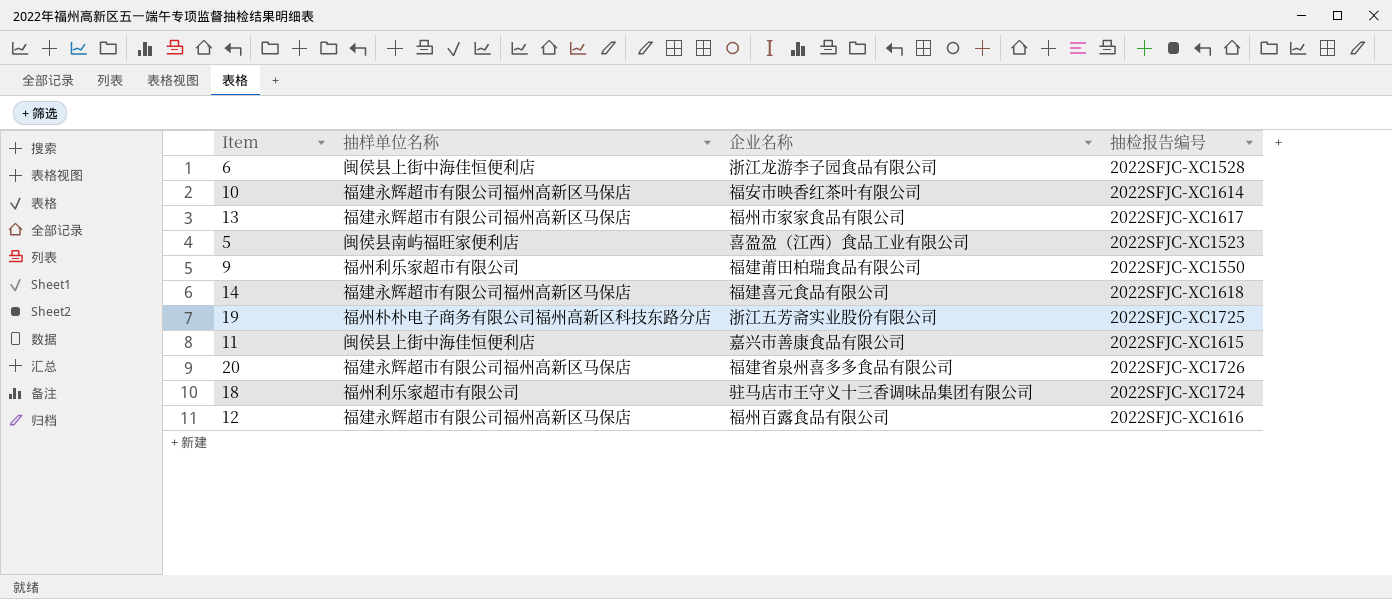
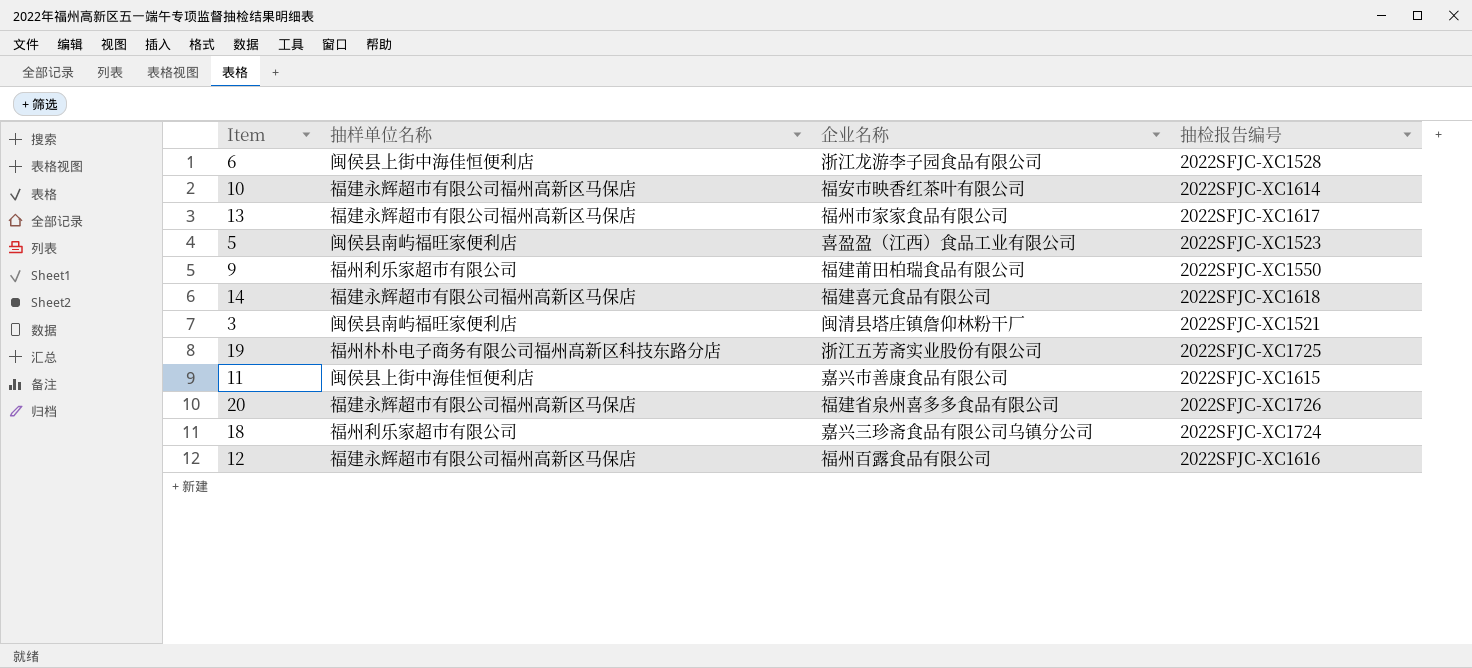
row 3: none -> 闽侯县南屿福旺家便利店 | 闽清县塔庄镇詹仰林粉干厂 | 2022SFJC-XC1521
18 | 企业名称: 驻马店市王守义十三香调味品集团有限公司 -> 嘉兴三珍斋食品有限公司乌镇分公司

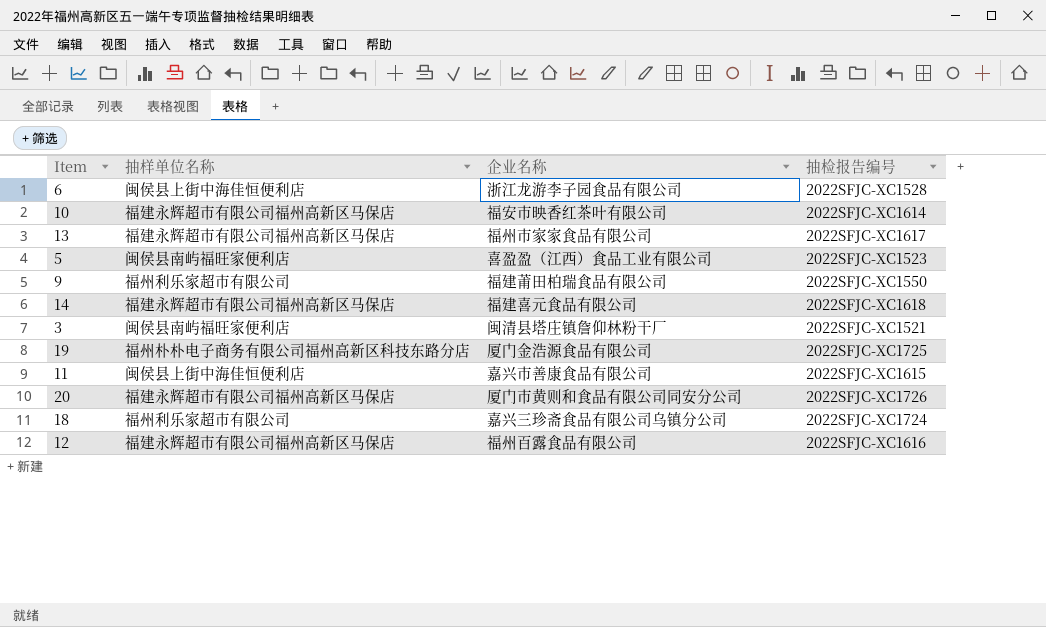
19 | 企业名称: 浙江五芳斋实业股份有限公司 -> 厦门金浩源食品有限公司
20 | 企业名称: 福建省泉州喜多多食品有限公司 -> 厦门市黄则和食品有限公司同安分公司

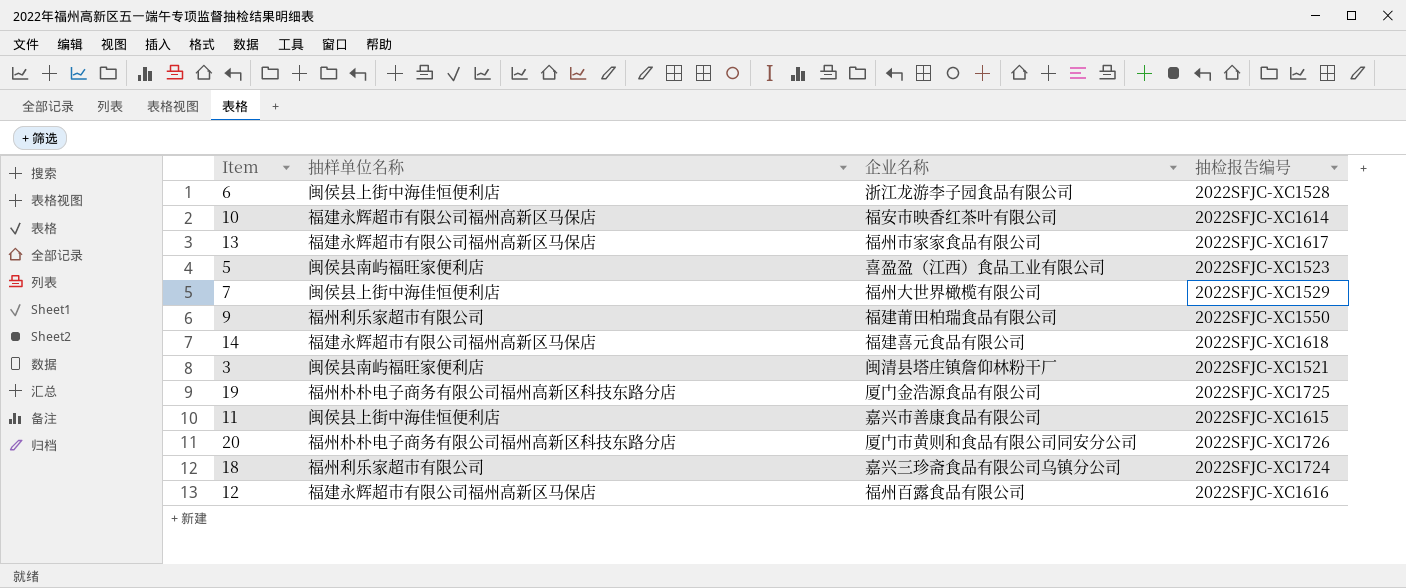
row 7: none -> 闽侯县上街中海佳恒便利店 | 福州大世界橄榄有限公司 | 2022SFJC-XC1529
20 | 抽样单位名称: 福建永辉超市有限公司福州高新区马保店 -> 福州朴朴电子商务有限公司福州高新区科技东路分店

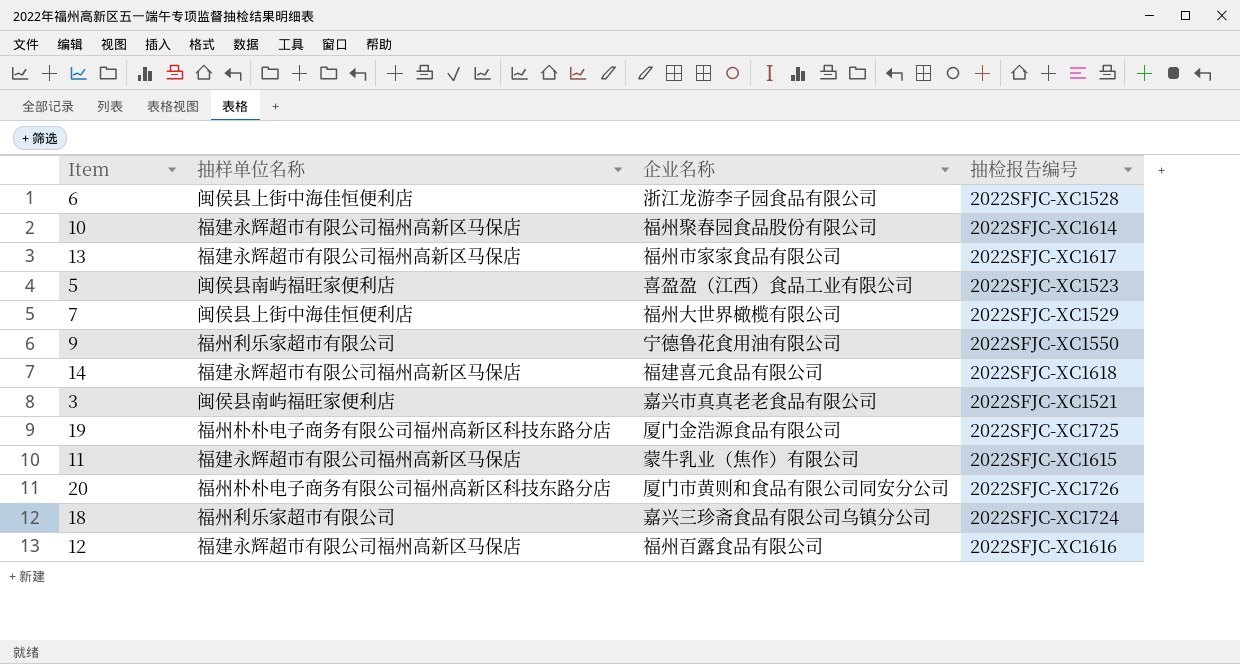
10 | 企业名称: 福安市映香红茶叶有限公司 -> 福州聚春园食品股份有限公司
9 | 企业名称: 福建莆田柏瑞食品有限公司 -> 宁德鲁花食用油有限公司
3 | 企业名称: 闽清县塔庄镇詹仰林粉干厂 -> 嘉兴市真真老老食品有限公司
11 | 抽样单位名称: 闽侯县上街中海佳恒便利店 -> 福建永辉超市有限公司福州高新区马保店
11 | 企业名称: 嘉兴市善康食品有限公司 -> 蒙牛乳业（焦作）有限公司

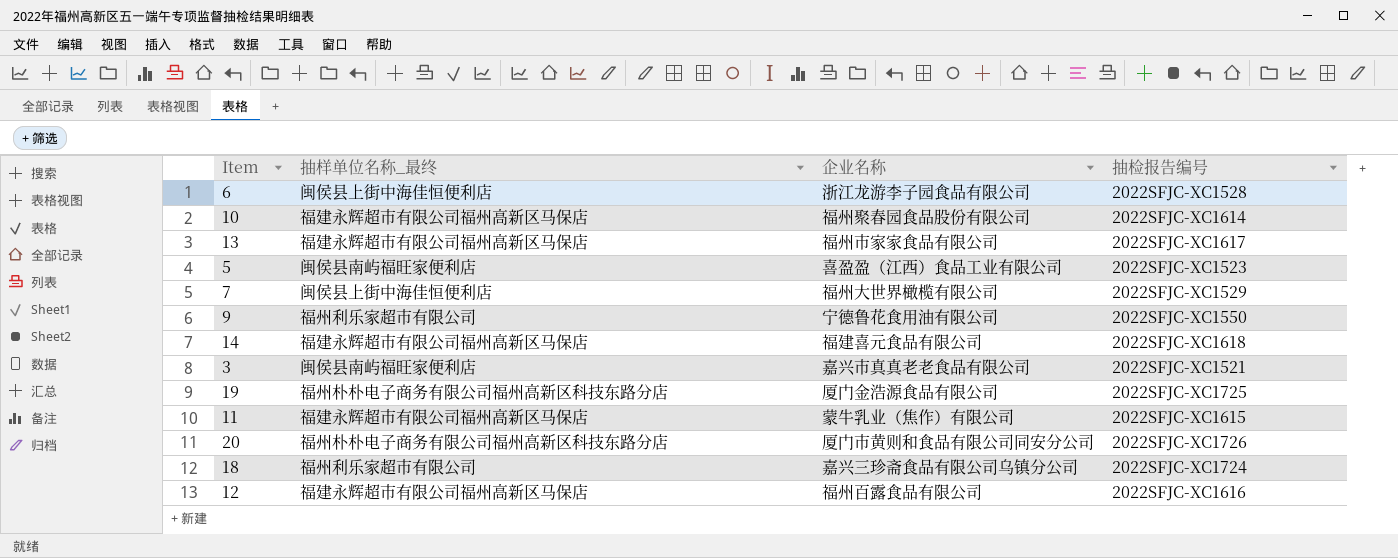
column name: 抽样单位名称 -> 抽样单位名称_最终

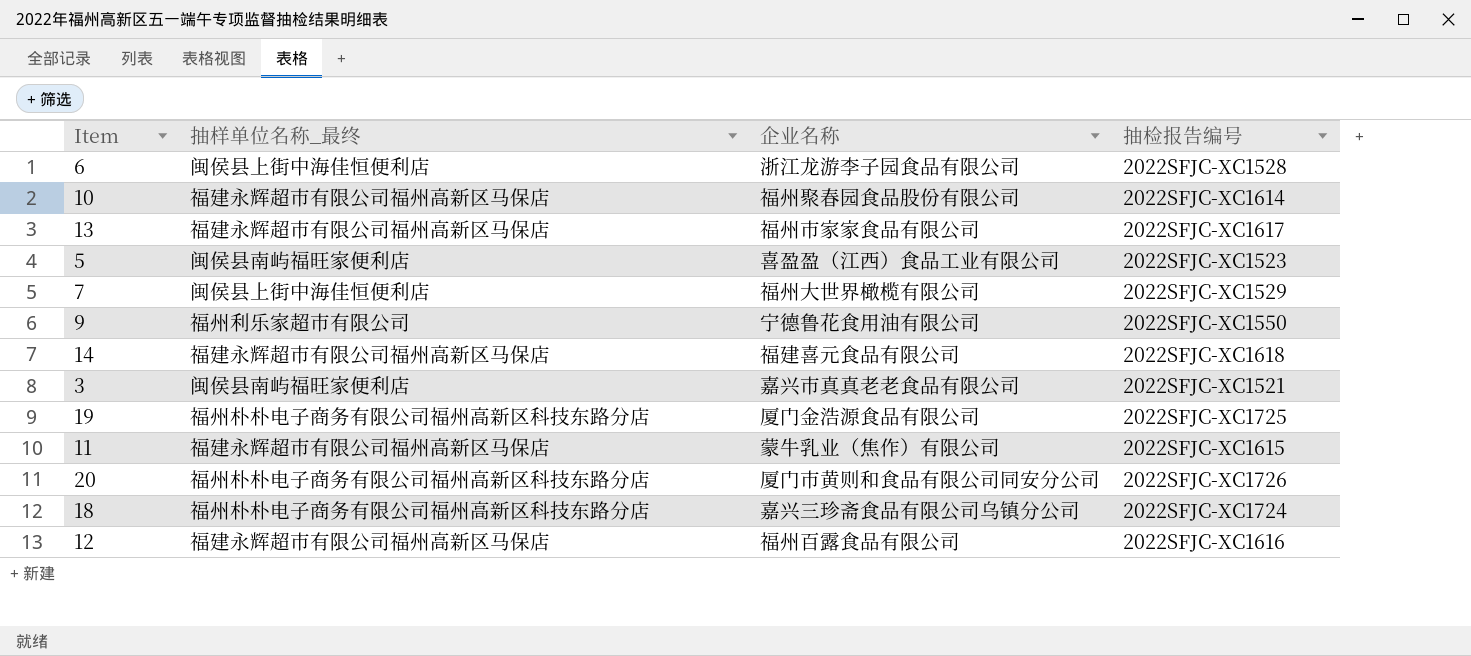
18 | 抽样单位名称_最终: 福州利乐家超市有限公司 -> 福州朴朴电子商务有限公司福州高新区科技东路分店

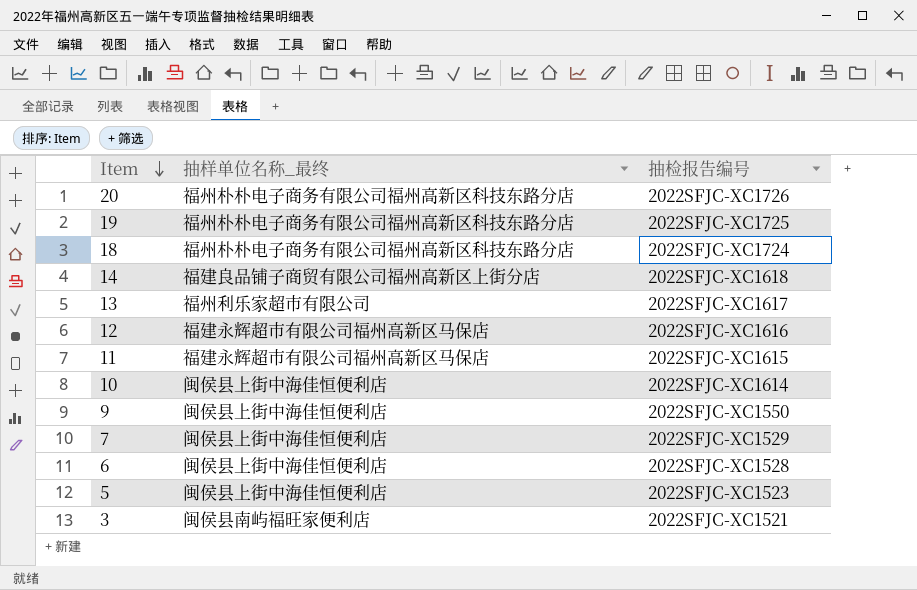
row order: none -> Item descending
column 企业名称 | position: 3 -> none
14 | 抽样单位名称_最终: 福建永辉超市有限公司福州高新区马保店 -> 福建良品铺子商贸有限公司福州高新区上街分店
13 | 抽样单位名称_最终: 福建永辉超市有限公司福州高新区马保店 -> 福州利乐家超市有限公司
10 | 抽样单位名称_最终: 福建永辉超市有限公司福州高新区马保店 -> 闽侯县上街中海佳恒便利店
9 | 抽样单位名称_最终: 福州利乐家超市有限公司 -> 闽侯县上街中海佳恒便利店
5 | 抽样单位名称_最终: 闽侯县南屿福旺家便利店 -> 闽侯县上街中海佳恒便利店

